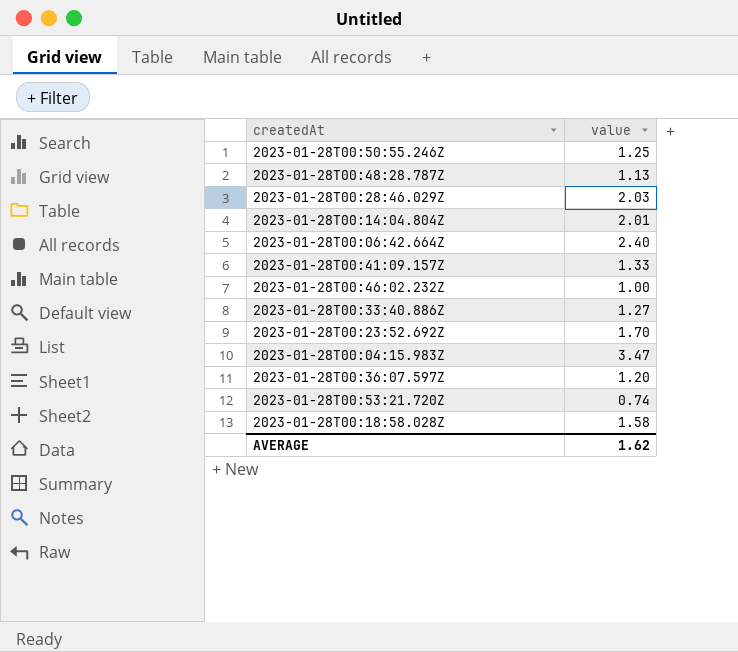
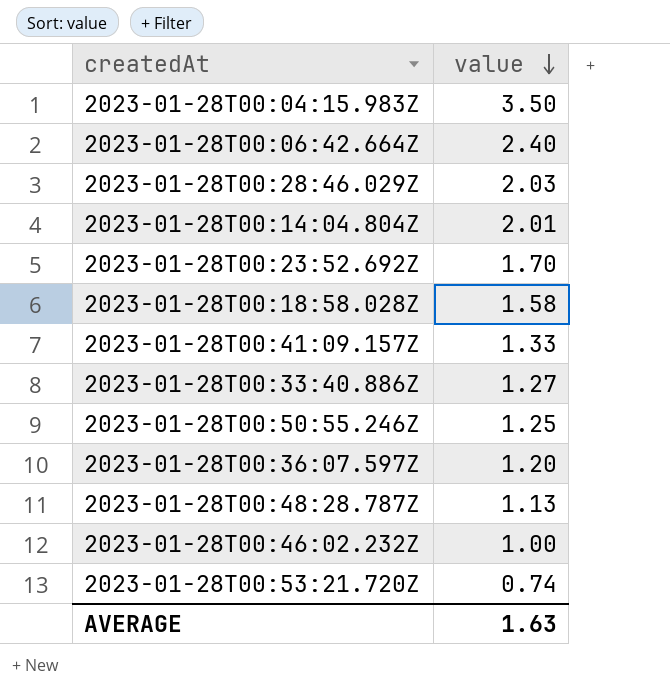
row order: none -> value descending
2023-01-28T00:04:15.983Z | value: 3.47 -> 3.50
AVERAGE | value: 1.62 -> 1.63

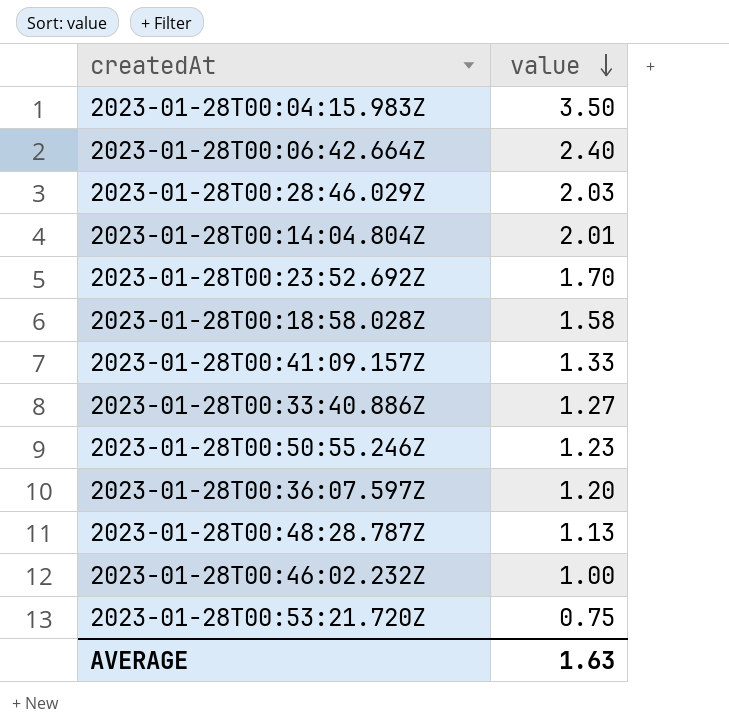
2023-01-28T00:50:55.246Z | value: 1.25 -> 1.23
2023-01-28T00:53:21.720Z | value: 0.74 -> 0.75

